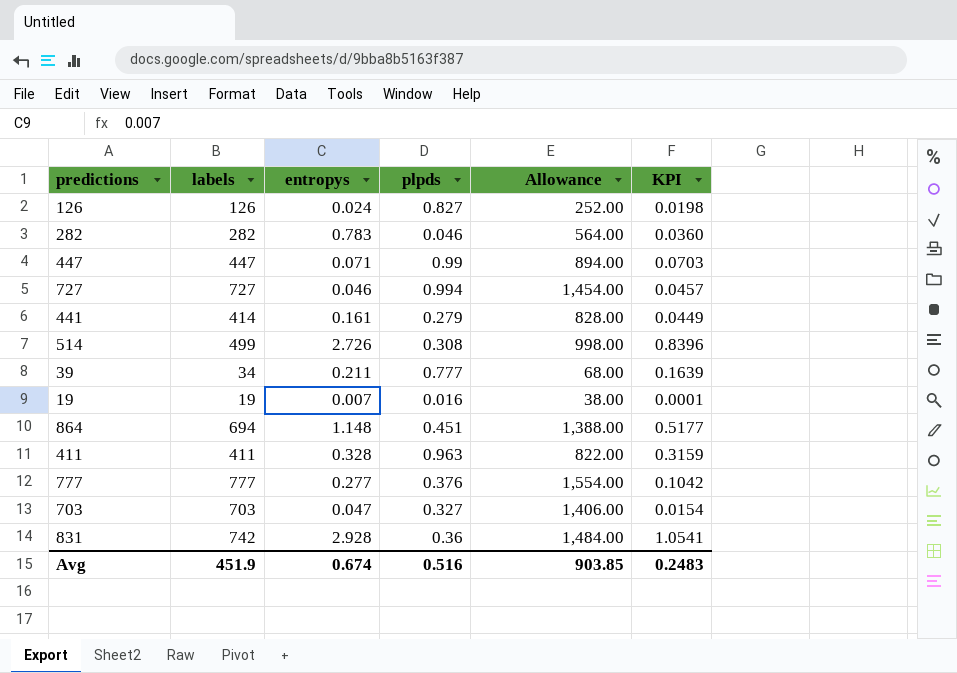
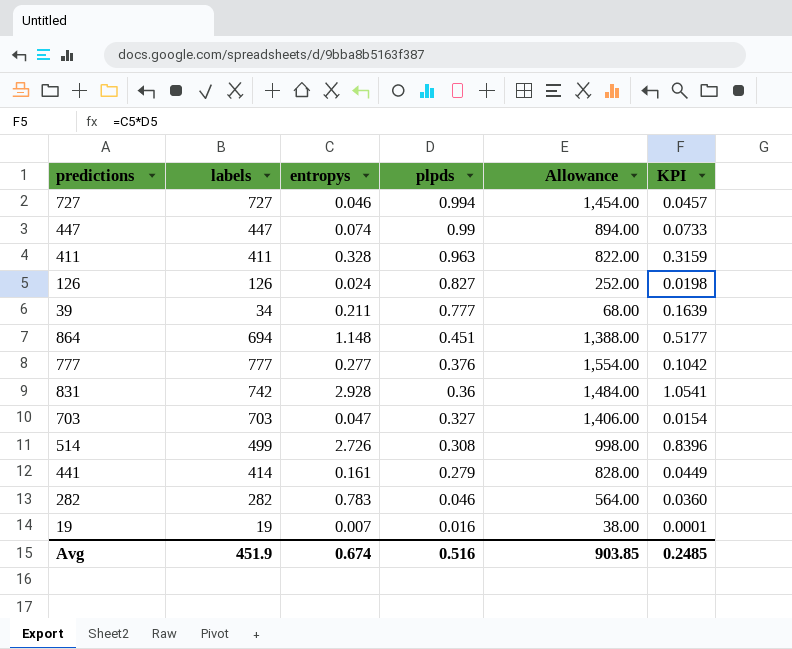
row order: none -> plpds descending
447 | entropys: 0.071 -> 0.074
447 | KPI: 0.0703 -> 0.0733
Avg | KPI: 0.2483 -> 0.2485

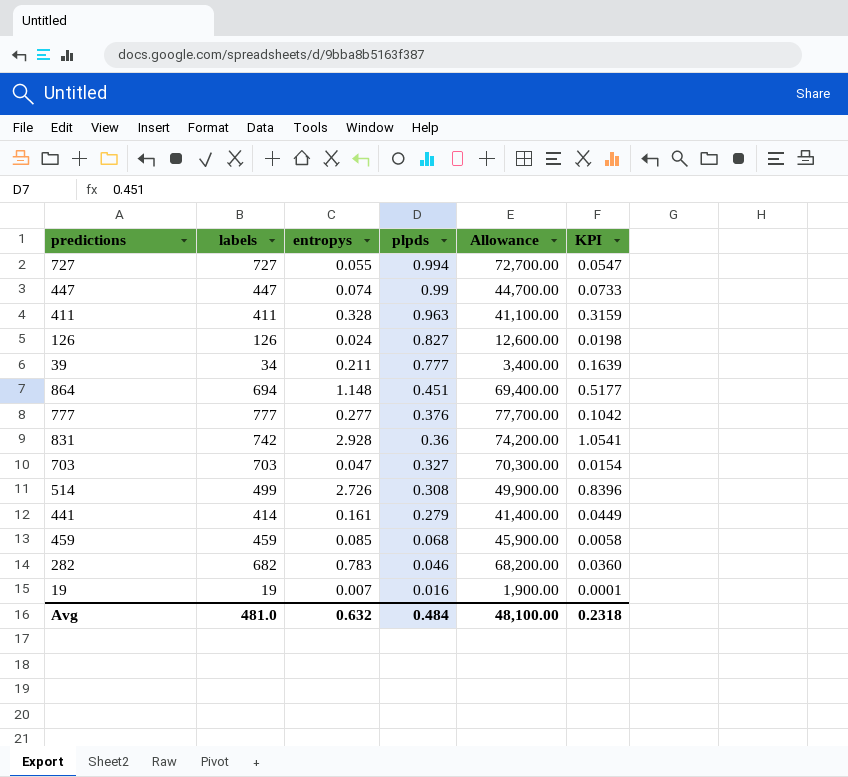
column Allowance | formula: [labels] * 2 -> [labels] * 100
727 | entropys: 0.046 -> 0.055
727 | KPI: 0.0457 -> 0.0547
row 459: none -> 459 | 0.085 | 0.068 | 45,900.00 | 0.0058
282 | labels: 282 -> 682
Avg | labels: 451.9 -> 481.0
Avg | entropys: 0.674 -> 0.632
Avg | plpds: 0.516 -> 0.484
Avg | Allowance: 903.85 -> 48,100.00
Avg | KPI: 0.2485 -> 0.2318

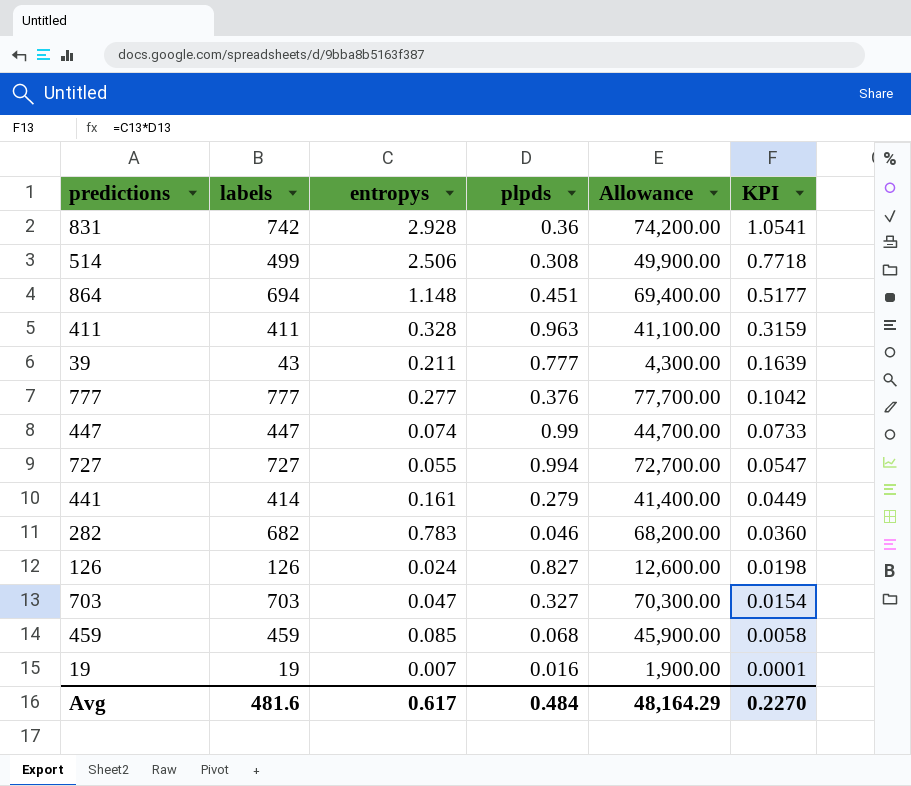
row order: plpds descending -> KPI descending
514 | entropys: 2.726 -> 2.506
514 | KPI: 0.8396 -> 0.7718
39 | labels: 34 -> 43
39 | Allowance: 3,400.00 -> 4,300.00
Avg | labels: 481.0 -> 481.6
Avg | entropys: 0.632 -> 0.617
Avg | Allowance: 48,100.00 -> 48,164.29
Avg | KPI: 0.2318 -> 0.2270

